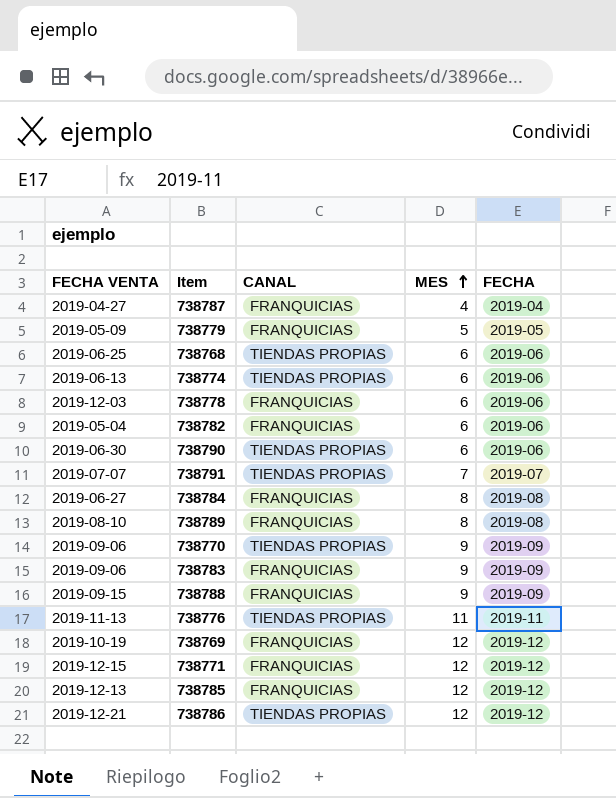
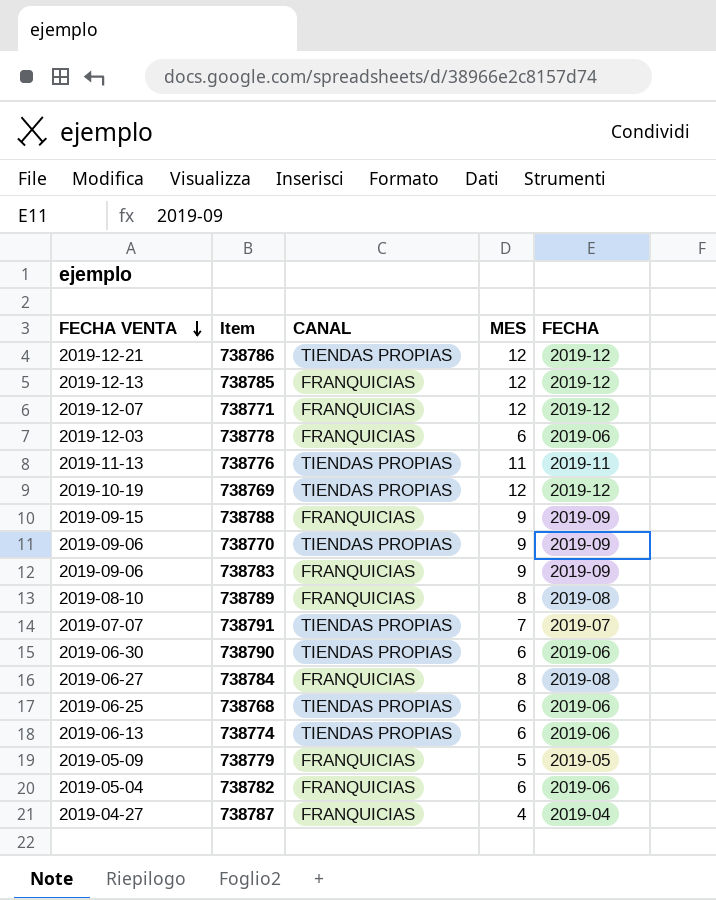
row order: MES ascending -> FECHA VENTA descending
738771 | FECHA VENTA: 2019-12-15 -> 2019-12-07
738769 | CANAL: FRANQUICIAS -> TIENDAS PROPIAS

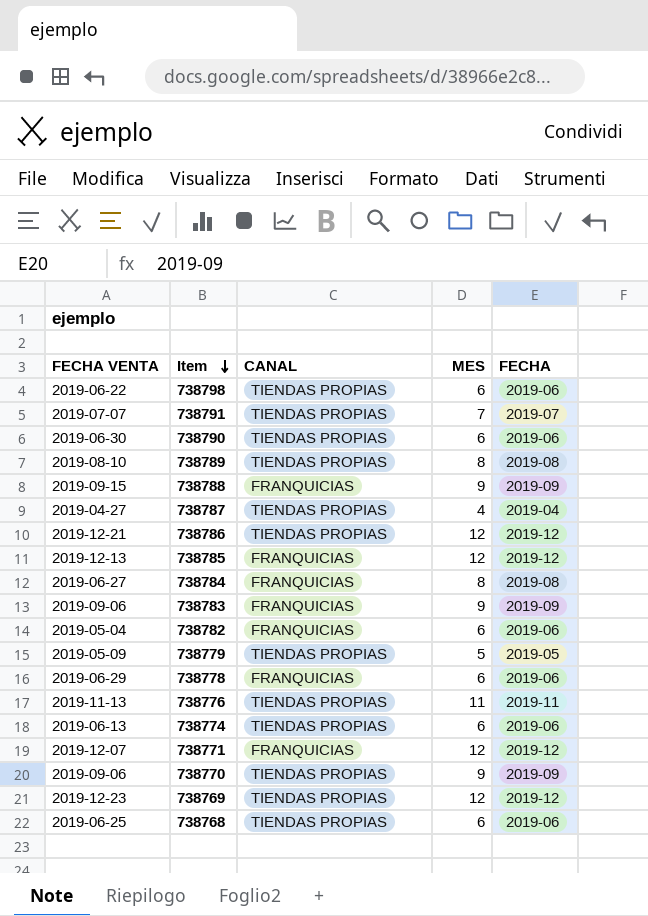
row order: FECHA VENTA descending -> Item descending
row 738798: none -> 2019-06-22 | TIENDAS PROPIAS | 6 | 2019-06
738789 | CANAL: FRANQUICIAS -> TIENDAS PROPIAS
738787 | CANAL: FRANQUICIAS -> TIENDAS PROPIAS
738779 | CANAL: FRANQUICIAS -> TIENDAS PROPIAS
738778 | FECHA VENTA: 2019-12-03 -> 2019-06-29
738769 | FECHA VENTA: 2019-10-19 -> 2019-12-23

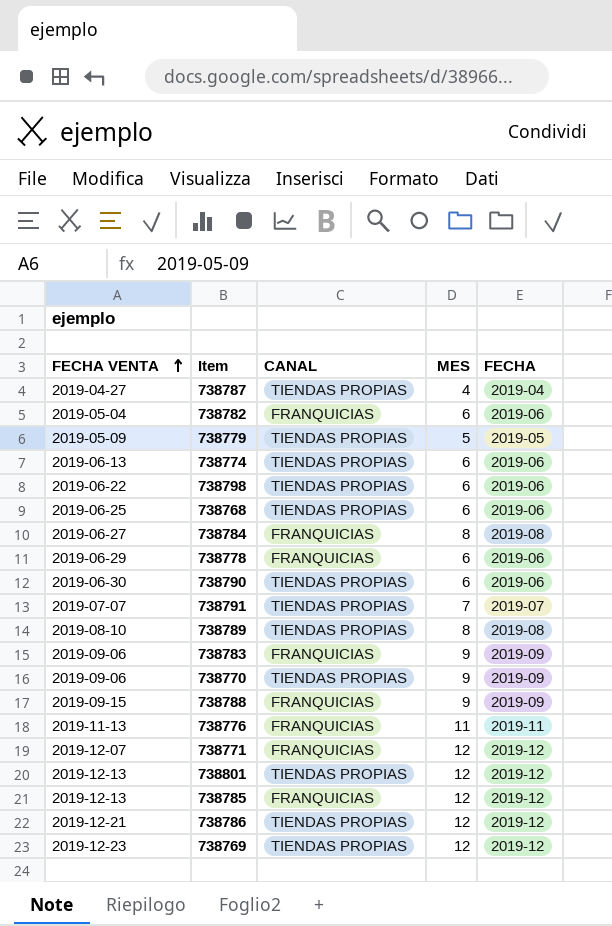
row order: Item descending -> FECHA VENTA ascending
738776 | CANAL: TIENDAS PROPIAS -> FRANQUICIAS
row 738801: none -> 2019-12-13 | TIENDAS PROPIAS | 12 | 2019-12

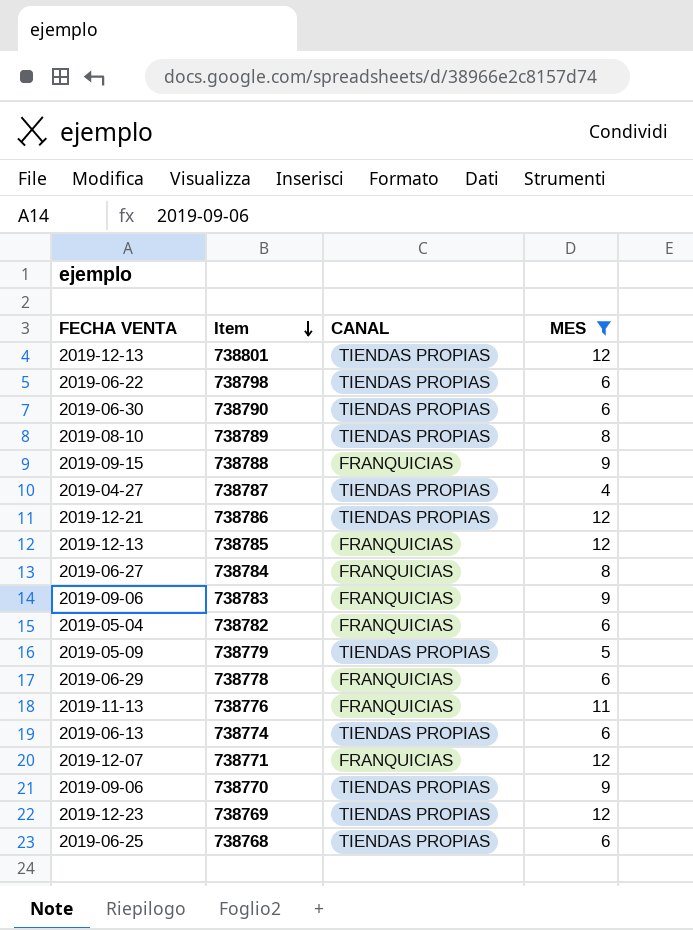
filter: none -> MES != 7
row order: FECHA VENTA ascending -> Item descending
column FECHA | position: 5 -> none

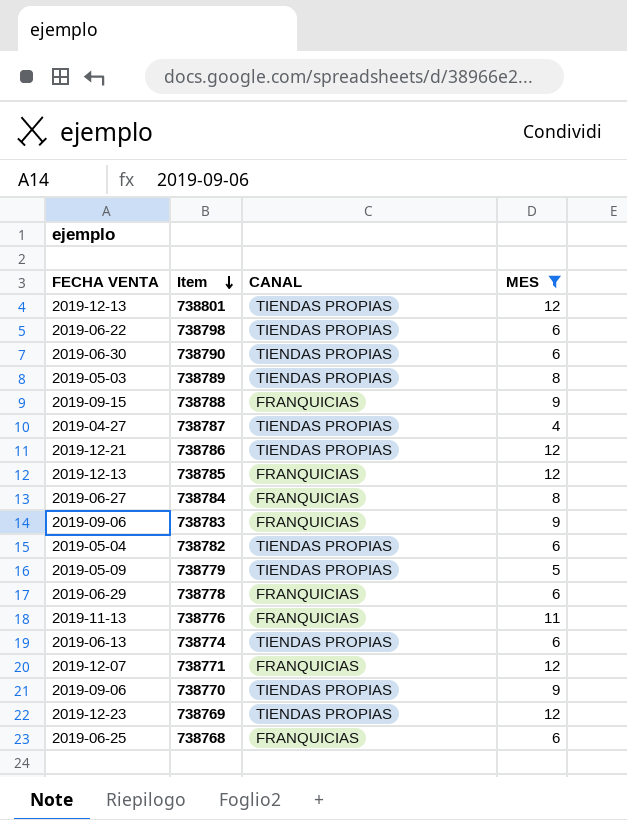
738789 | FECHA VENTA: 2019-08-10 -> 2019-05-03
738782 | CANAL: FRANQUICIAS -> TIENDAS PROPIAS
738768 | CANAL: TIENDAS PROPIAS -> FRANQUICIAS

